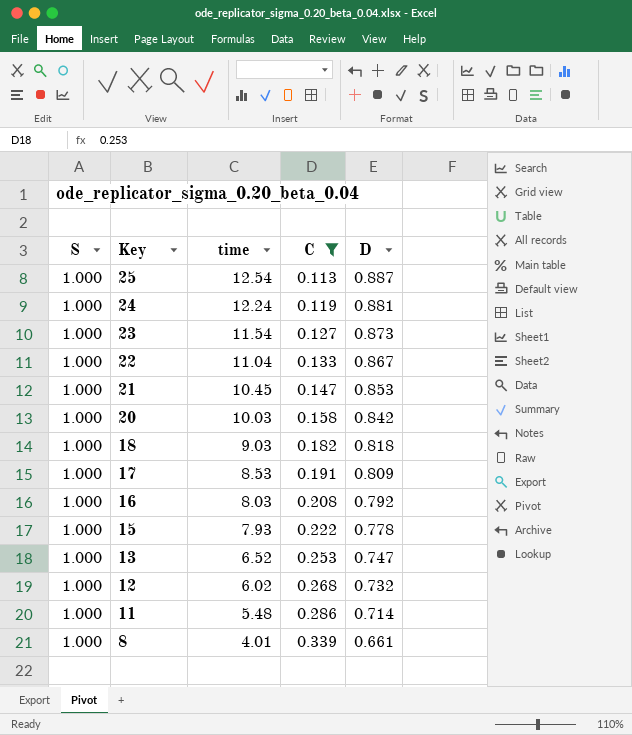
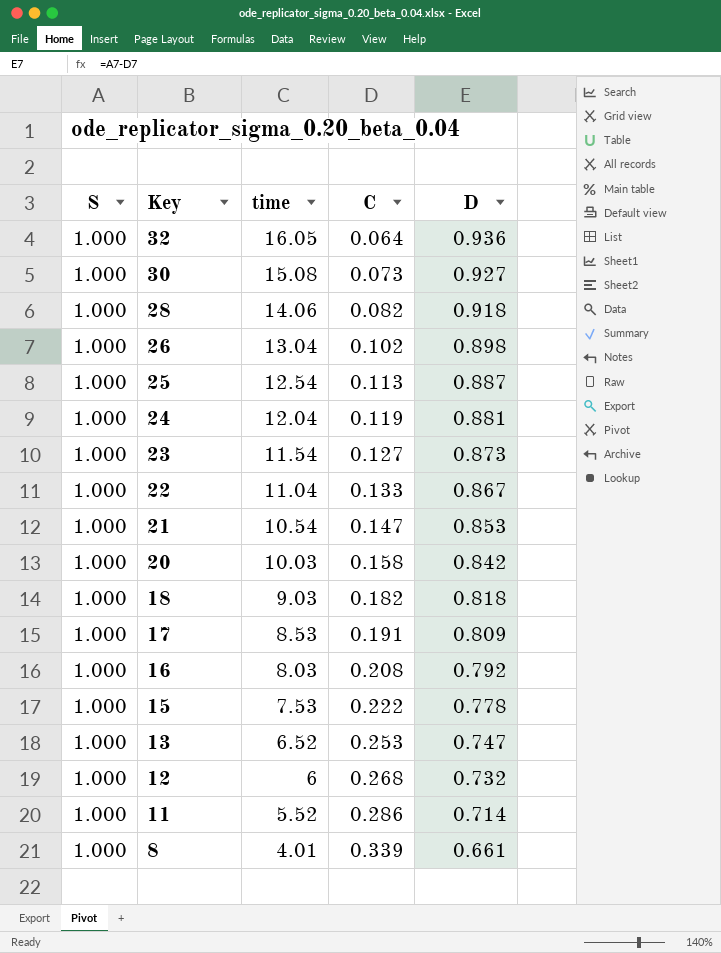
filter: C >= 0.113 -> none
24 | time: 12.24 -> 12.04
21 | time: 10.45 -> 10.54
15 | time: 7.93 -> 7.53
12 | time: 6.02 -> 6
11 | time: 5.48 -> 5.52

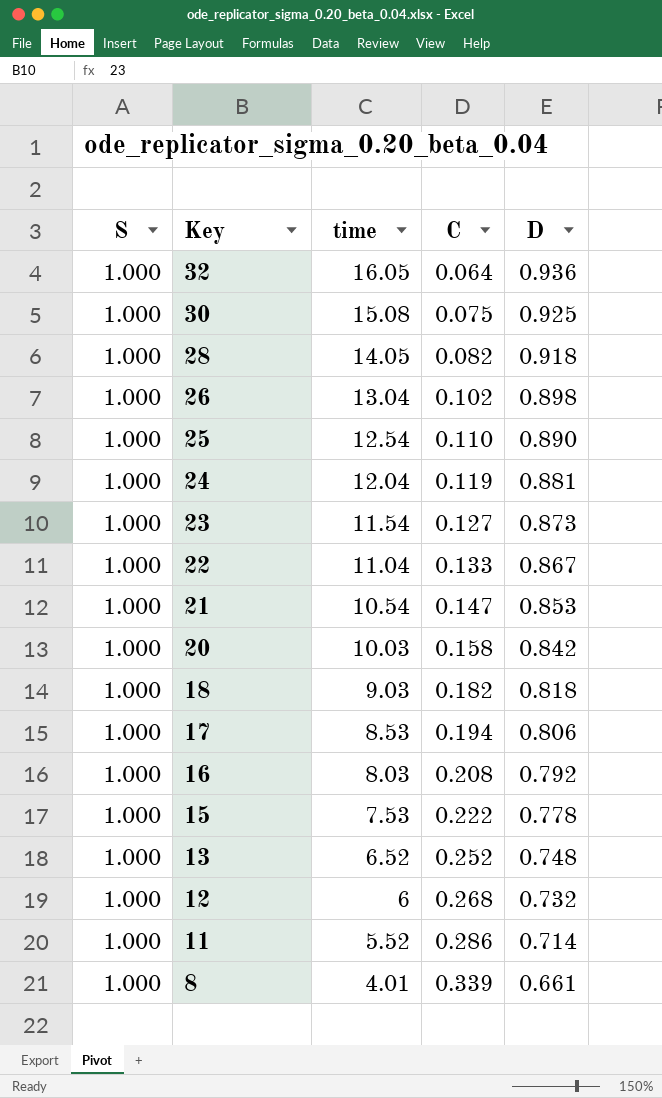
30 | C: 0.073 -> 0.075
30 | D: 0.927 -> 0.925
28 | time: 14.06 -> 14.05
25 | C: 0.113 -> 0.110
25 | D: 0.887 -> 0.890
17 | C: 0.191 -> 0.194
17 | D: 0.809 -> 0.806
13 | C: 0.253 -> 0.252
13 | D: 0.747 -> 0.748

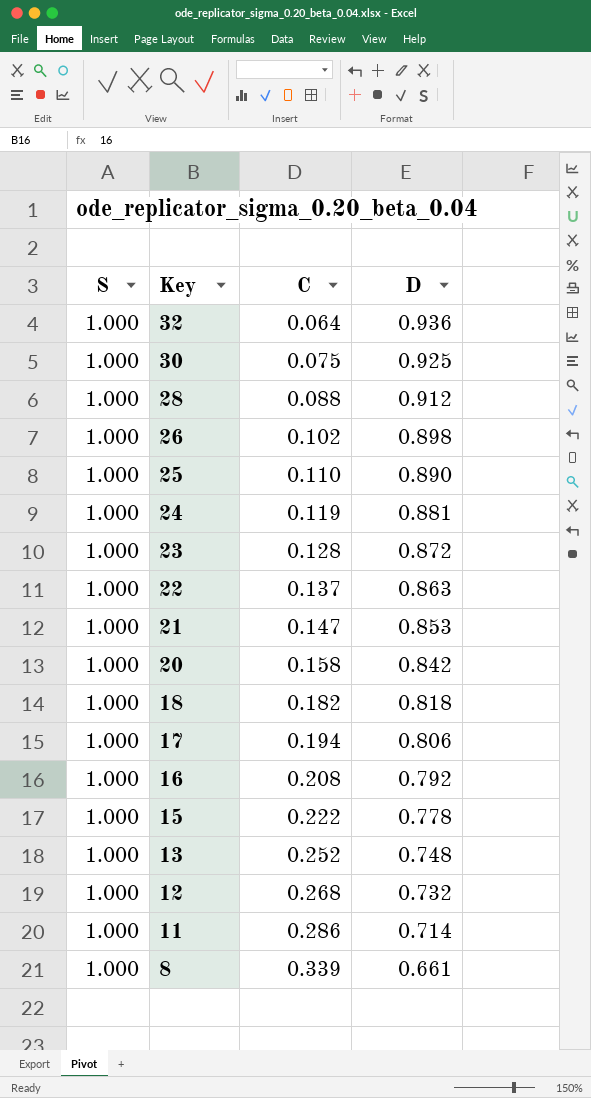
column time | position: 3 -> none
28 | C: 0.082 -> 0.088
28 | D: 0.918 -> 0.912
23 | C: 0.127 -> 0.128
23 | D: 0.873 -> 0.872
22 | C: 0.133 -> 0.137
22 | D: 0.867 -> 0.863

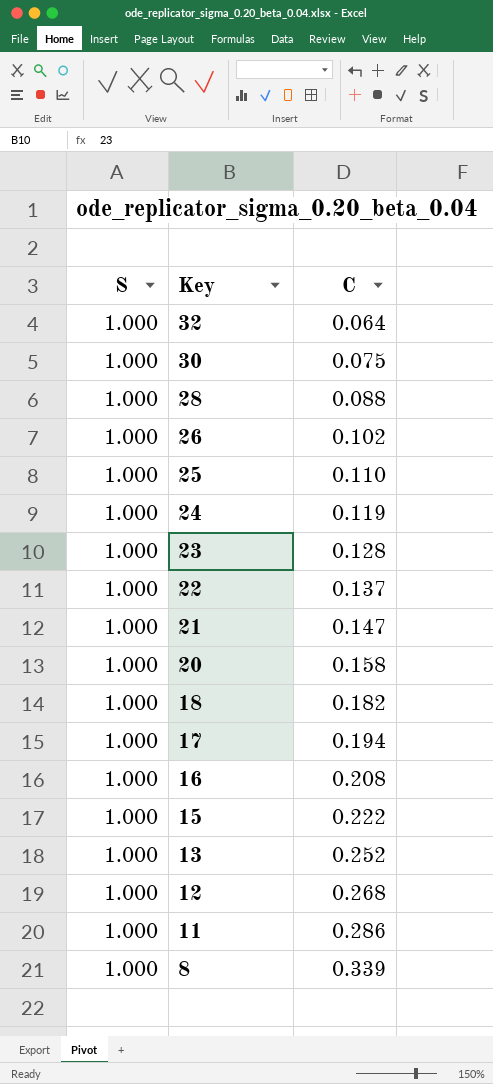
column D | formula: [S] - [C] -> none

